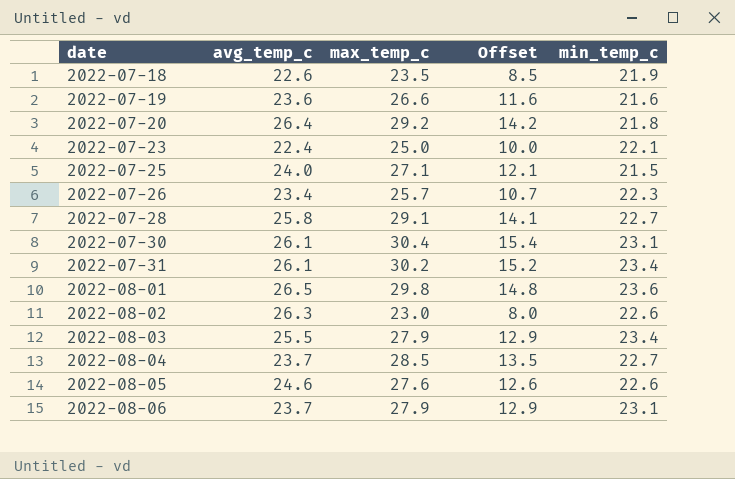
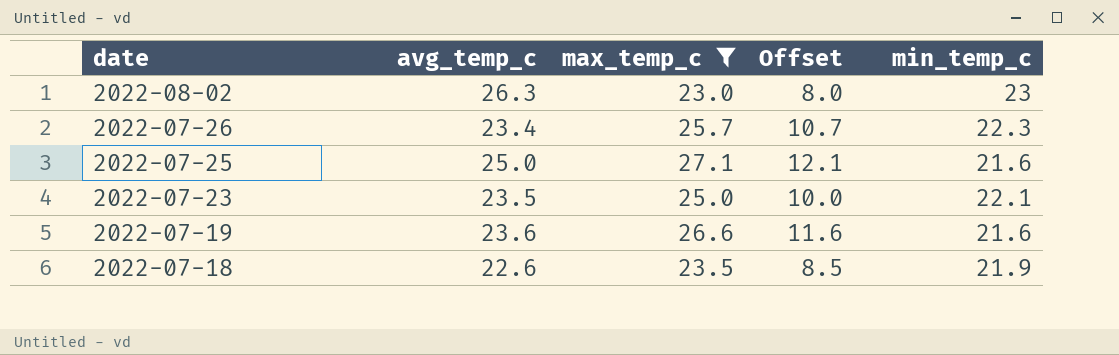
filter: none -> max_temp_c <= 27.1
row order: date ascending -> date descending
2022-08-02 | min_temp_c: 22.6 -> 23
2022-07-25 | avg_temp_c: 24.0 -> 25.0
2022-07-25 | min_temp_c: 21.5 -> 21.6
2022-07-23 | avg_temp_c: 22.4 -> 23.5

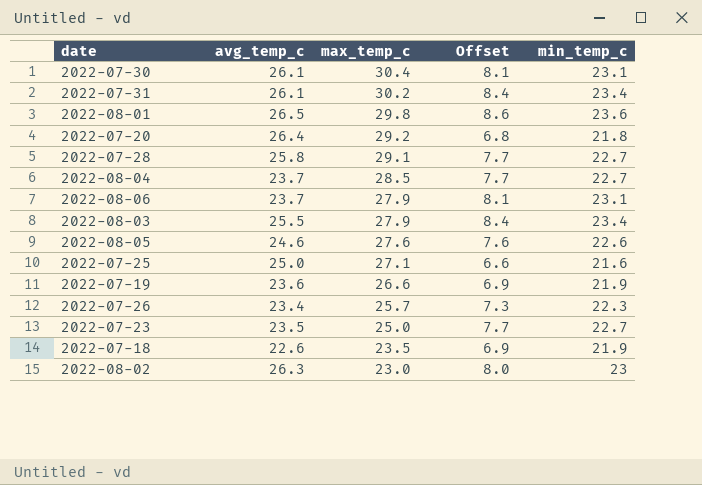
filter: max_temp_c <= 27.1 -> none
row order: date descending -> max_temp_c descending
column Offset | formula: [max_temp_c] - 15 -> [min_temp_c] - 15
2022-07-19 | min_temp_c: 21.6 -> 21.9
2022-07-23 | min_temp_c: 22.1 -> 22.7

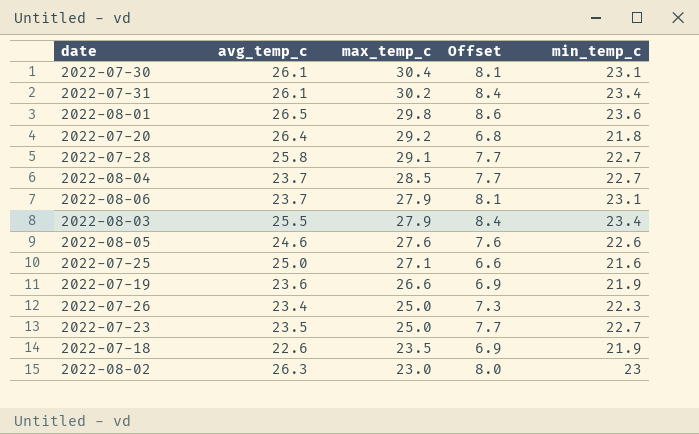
2022-07-26 | max_temp_c: 25.7 -> 25.0

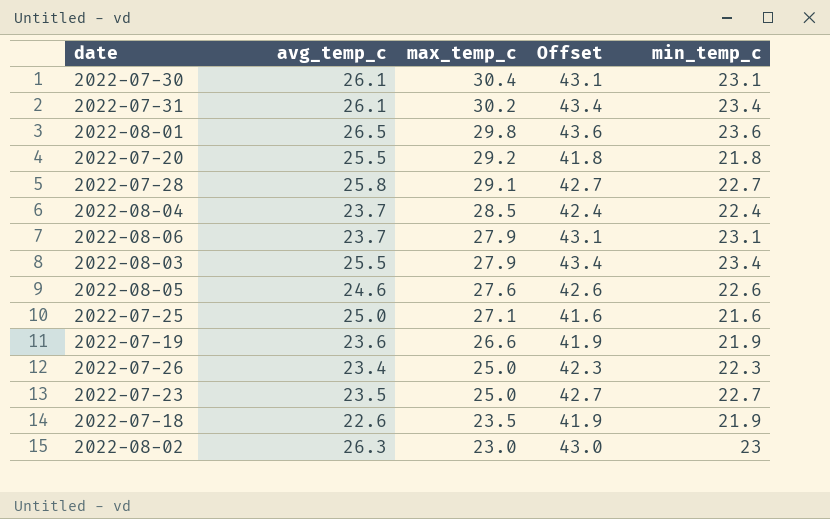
column Offset | formula: [min_temp_c] - 15 -> [min_temp_c] + 20
2022-07-20 | avg_temp_c: 26.4 -> 25.5
2022-08-04 | min_temp_c: 22.7 -> 22.4

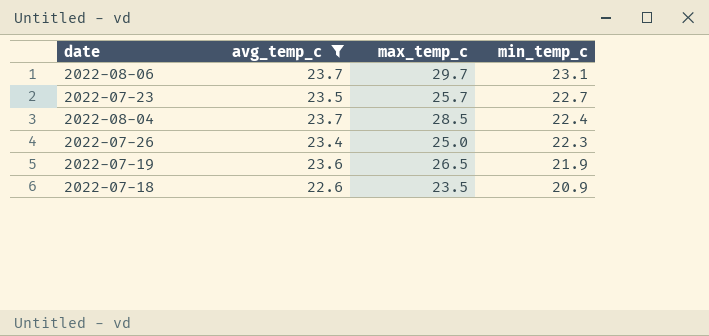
filter: none -> avg_temp_c <= 23.7
row order: max_temp_c descending -> min_temp_c descending
column Offset | formula: [min_temp_c] + 20 -> none
2022-08-06 | max_temp_c: 27.9 -> 29.7
2022-07-23 | max_temp_c: 25.0 -> 25.7
2022-07-19 | max_temp_c: 26.6 -> 26.5
2022-07-18 | min_temp_c: 21.9 -> 20.9

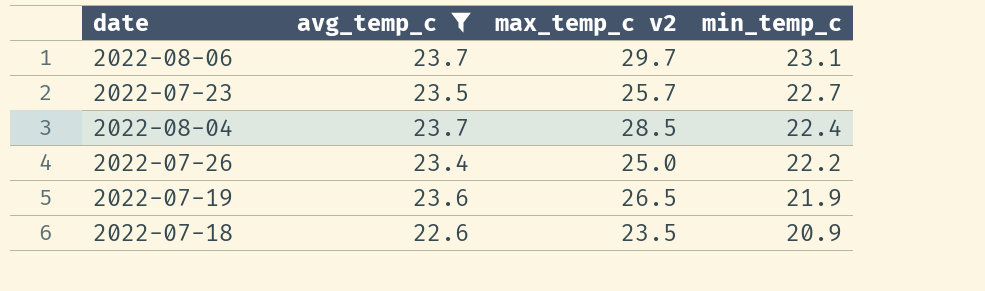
column name: max_temp_c -> max_temp_c v2
2022-07-26 | min_temp_c: 22.3 -> 22.2

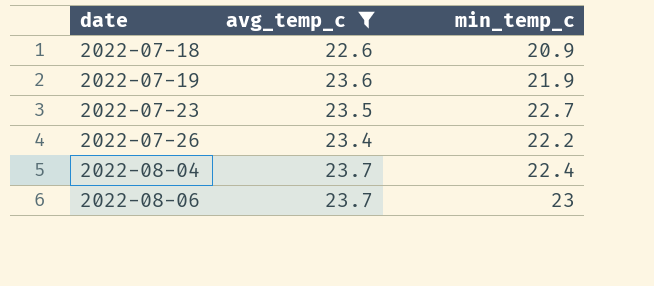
row order: min_temp_c descending -> date ascending
column max_temp_c v2 | position: 3 -> none
2022-08-06 | min_temp_c: 23.1 -> 23

